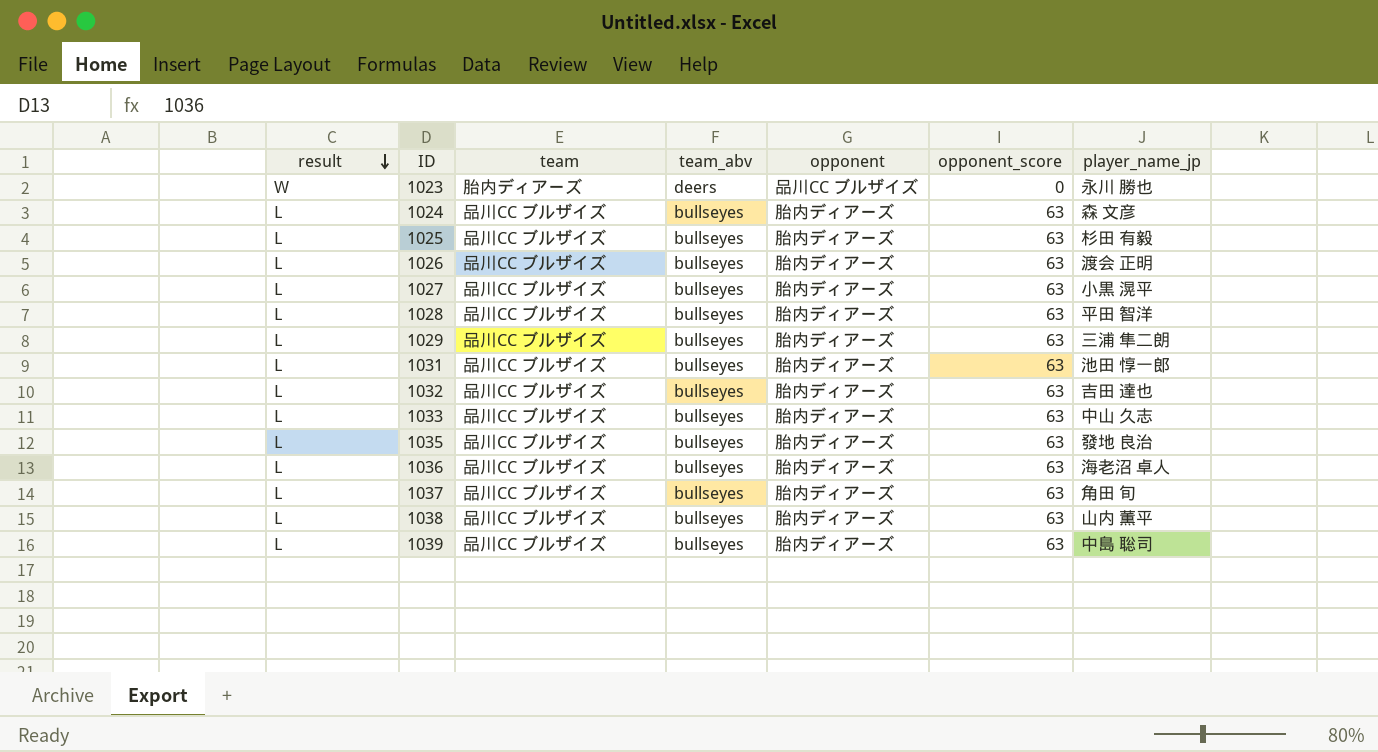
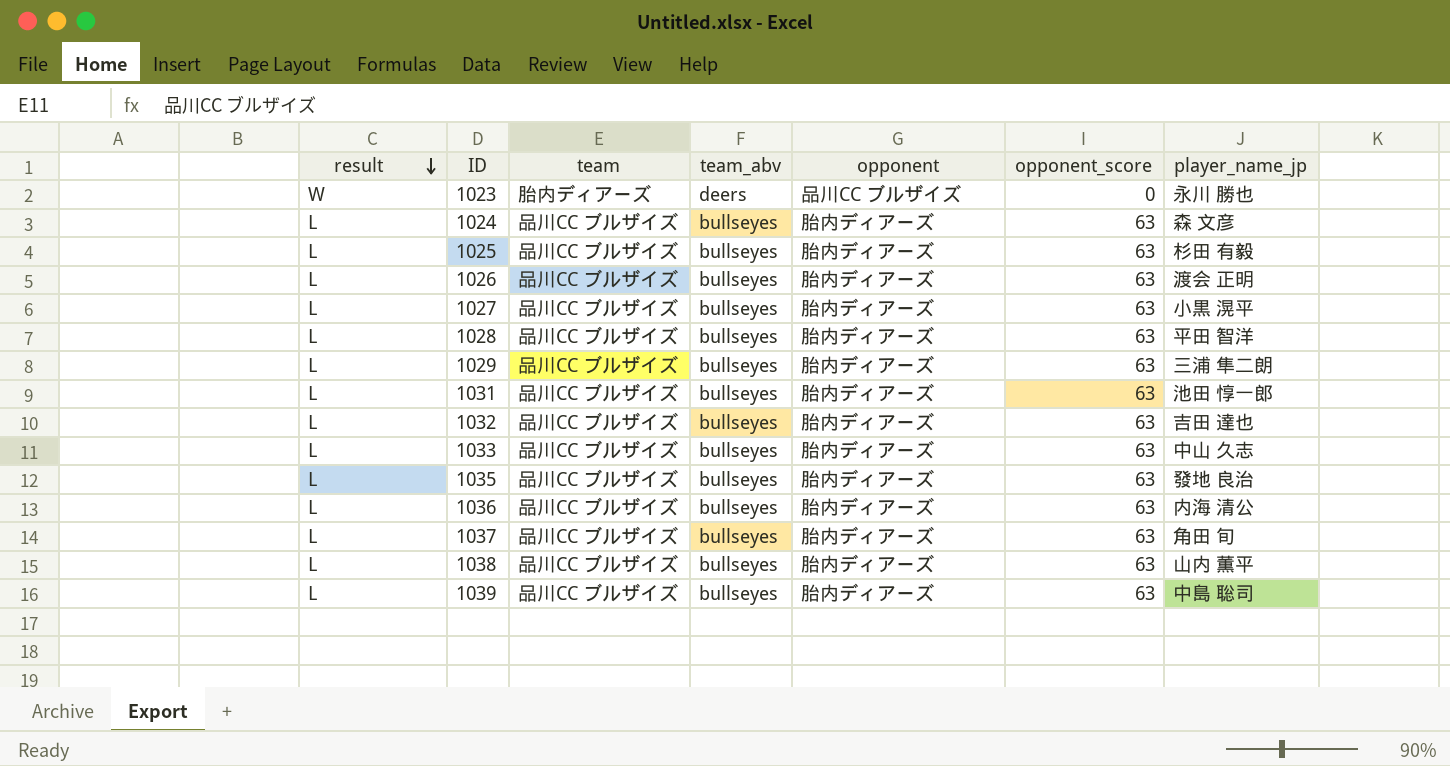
1036 | player_name_jp: 海老沼 卓人 -> 内海 清公

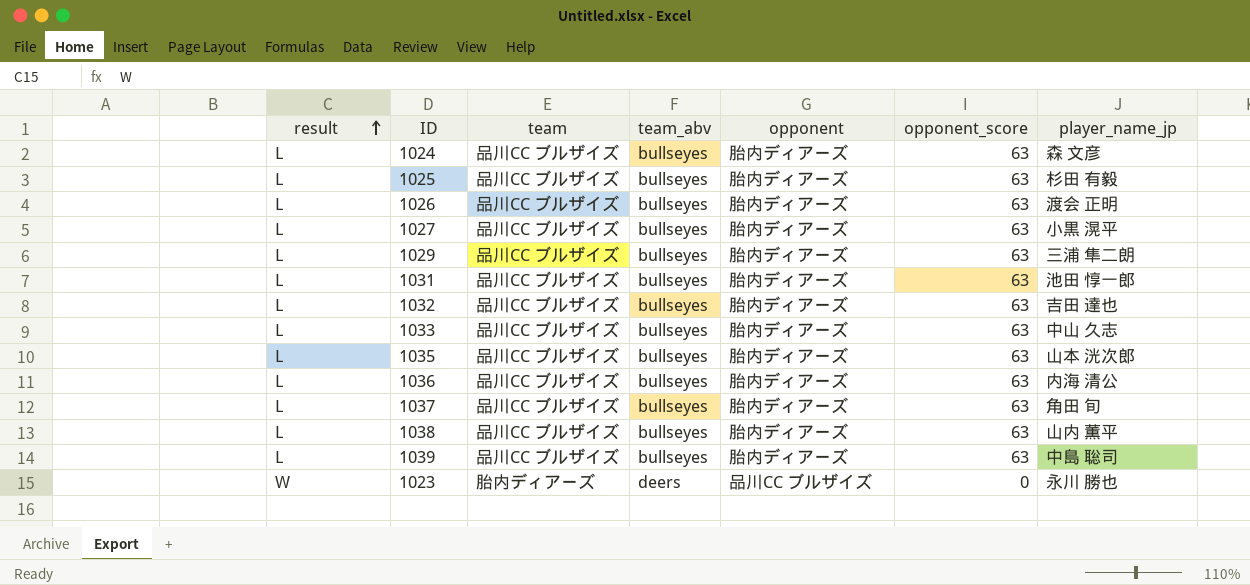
row order: result descending -> result ascending
row 1028: L | 品川CC ブルザイズ | bullseyes | 胎内ディアーズ | 63 | 平田 智洋 -> none
1035 | player_name_jp: 發地 良治 -> 山本 洸次郎

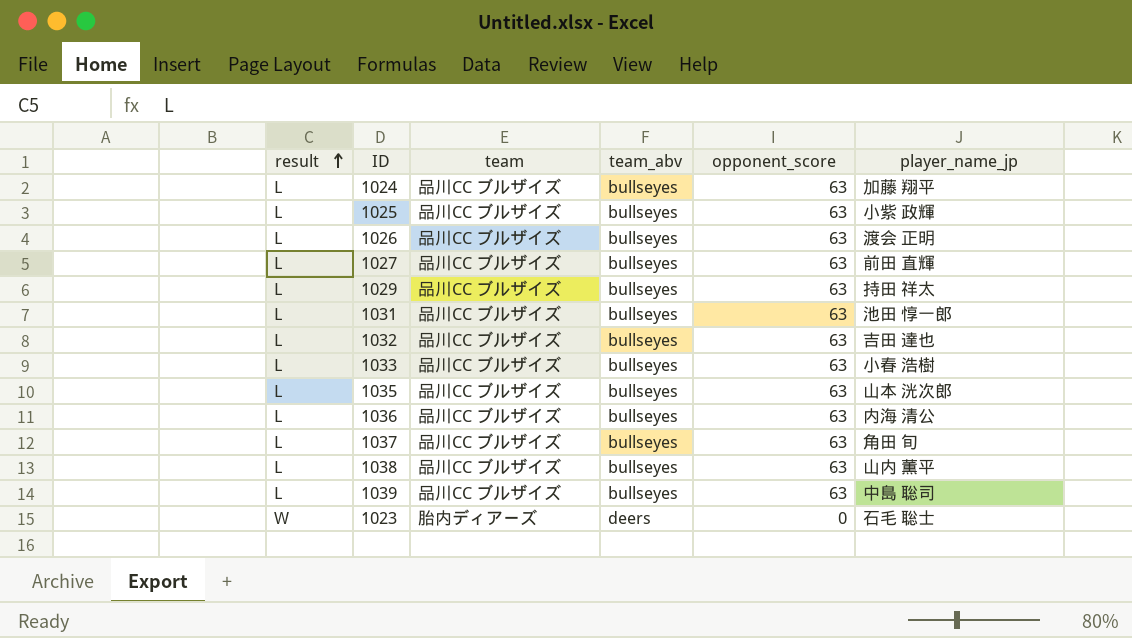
column opponent | position: 5 -> none
1024 | player_name_jp: 森 文彦 -> 加藤 翔平
1025 | player_name_jp: 杉田 有毅 -> 小紫 政輝
1027 | player_name_jp: 小黒 滉平 -> 前田 直輝
1029 | player_name_jp: 三浦 隼二朗 -> 持田 祥太
1033 | player_name_jp: 中山 久志 -> 小春 浩樹
1023 | player_name_jp: 永川 勝也 -> 石毛 聡士

